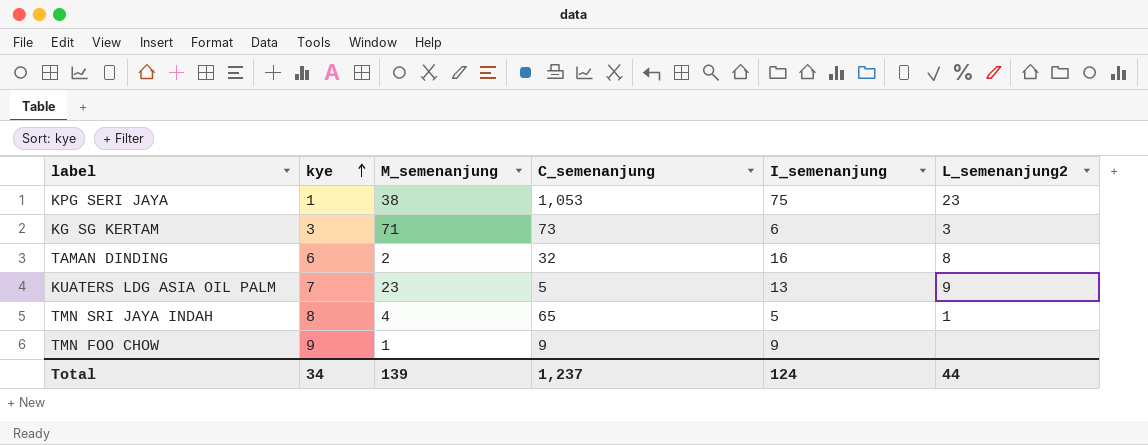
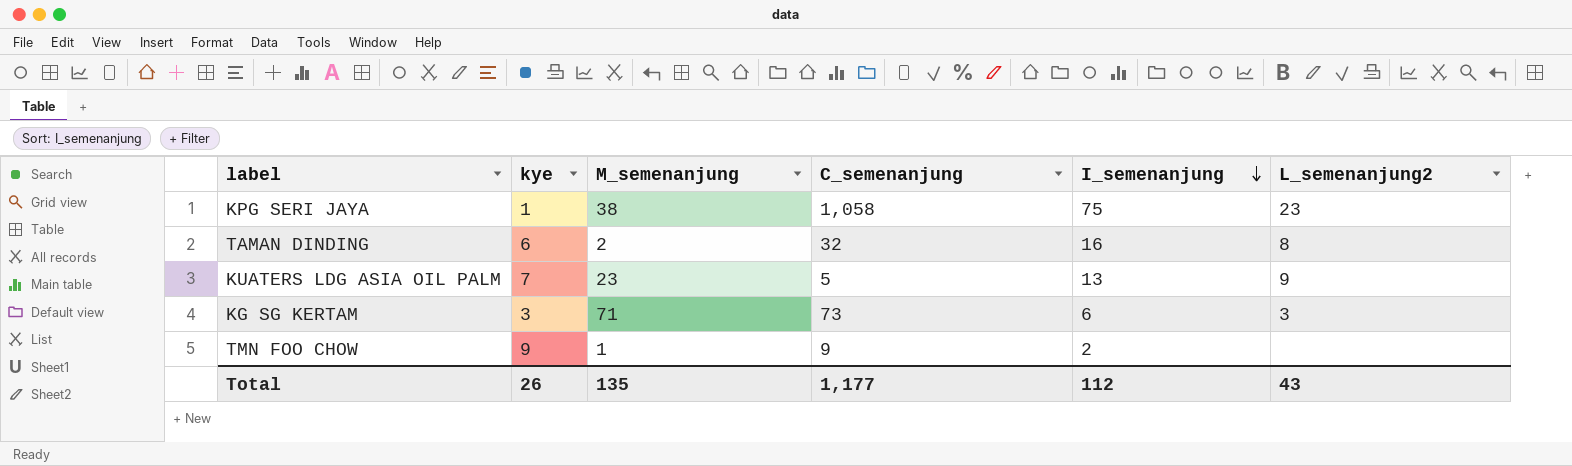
row order: kye ascending -> I_semenanjung descending
row TMN SRI JAYA INDAH: 8 | 4 | 65 | 5 | 1 -> none
KPG SERI JAYA | C_semenanjung: 1,053 -> 1,058
TMN FOO CHOW | I_semenanjung: 9 -> 2
Total | kye: 34 -> 26
Total | M_semenanjung: 139 -> 135
Total | C_semenanjung: 1,237 -> 1,177
Total | I_semenanjung: 124 -> 112
Total | L_semenanjung2: 44 -> 43

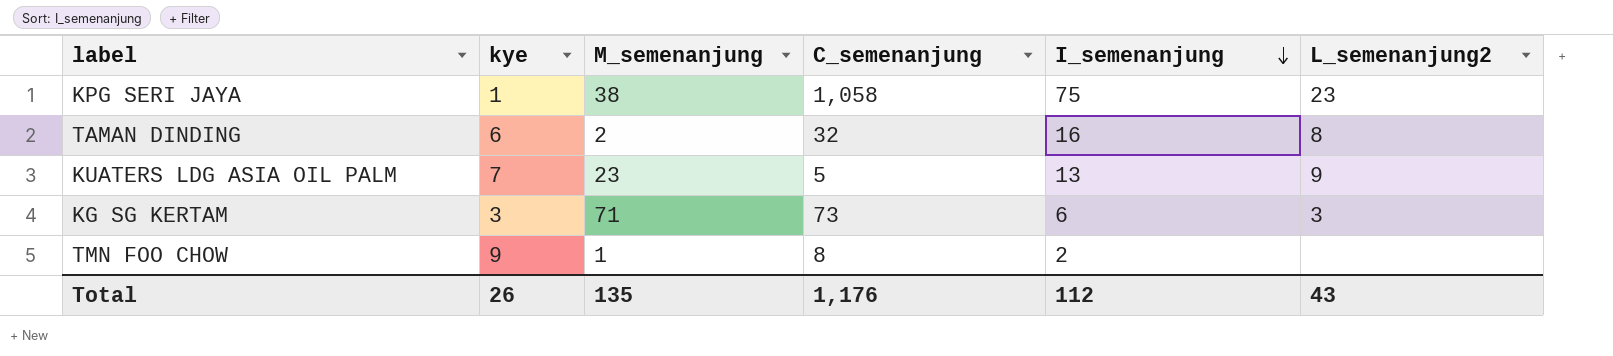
TMN FOO CHOW | C_semenanjung: 9 -> 8
Total | C_semenanjung: 1,177 -> 1,176

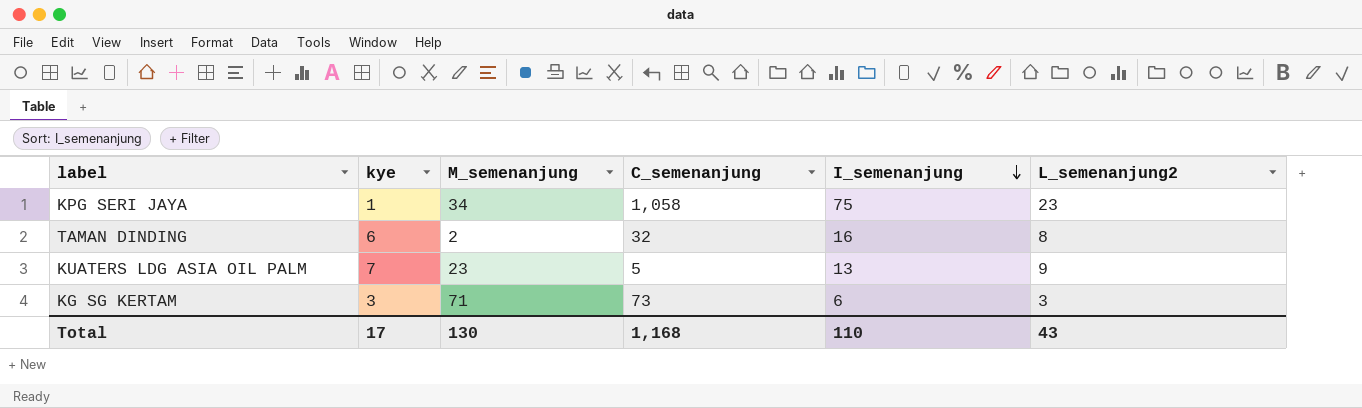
row TMN FOO CHOW: 9 | 1 | 8 | 2 | none -> none
KPG SERI JAYA | M_semenanjung: 38 -> 34
Total | kye: 26 -> 17
Total | M_semenanjung: 135 -> 130
Total | C_semenanjung: 1,176 -> 1,168
Total | I_semenanjung: 112 -> 110

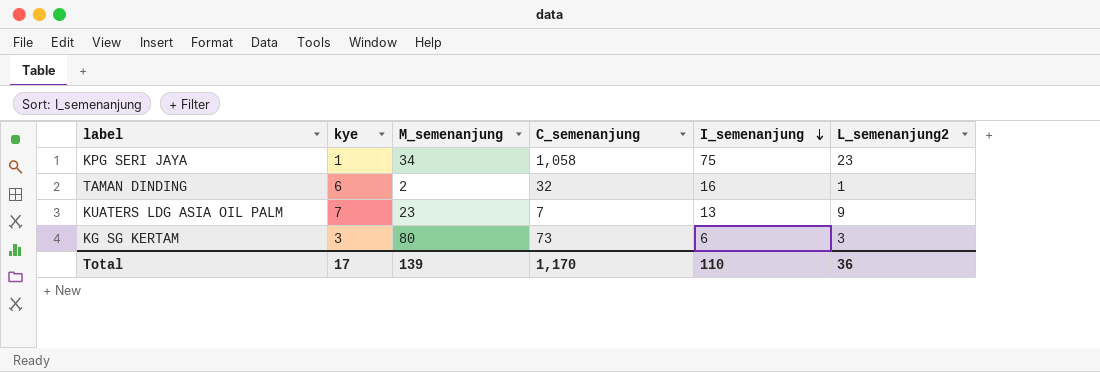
TAMAN DINDING | L_semenanjung2: 8 -> 1
KUATERS LDG ASIA OIL PALM | C_semenanjung: 5 -> 7
KG SG KERTAM | M_semenanjung: 71 -> 80
Total | M_semenanjung: 130 -> 139
Total | C_semenanjung: 1,168 -> 1,170
Total | L_semenanjung2: 43 -> 36

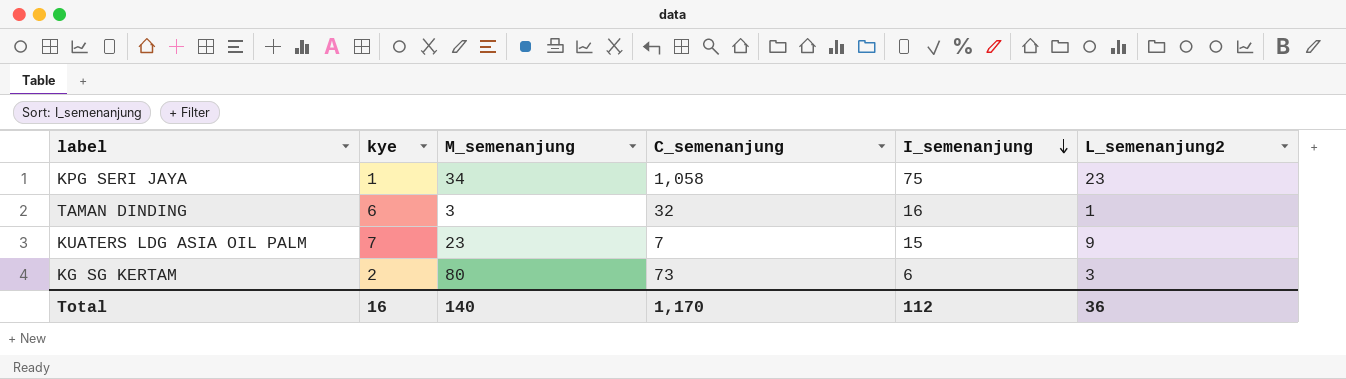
TAMAN DINDING | M_semenanjung: 2 -> 3
KUATERS LDG ASIA OIL PALM | I_semenanjung: 13 -> 15
KG SG KERTAM | kye: 3 -> 2
Total | kye: 17 -> 16
Total | M_semenanjung: 139 -> 140
Total | I_semenanjung: 110 -> 112

